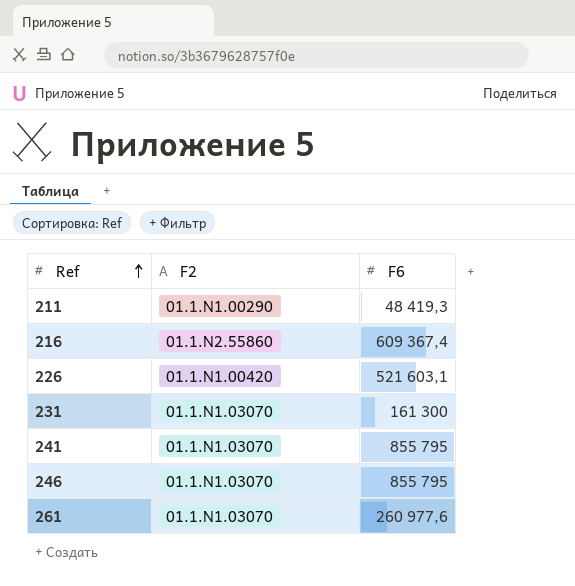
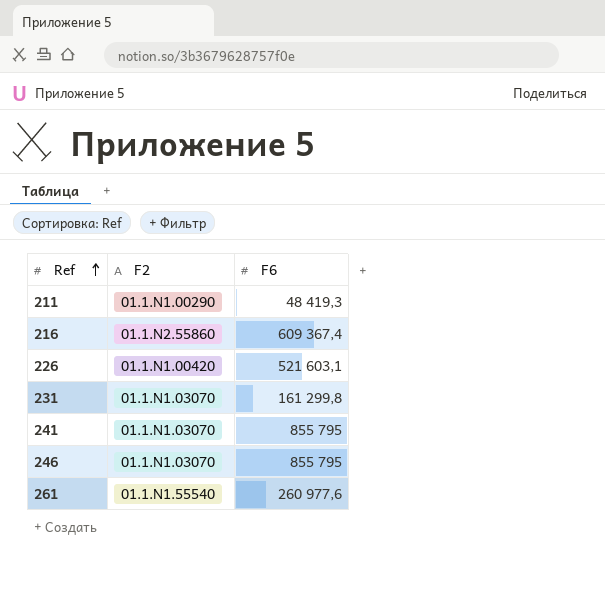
231 | F6: 161 300 -> 161 299,8
261 | F2: 01.1.N1.03070 -> 01.1.N1.55540

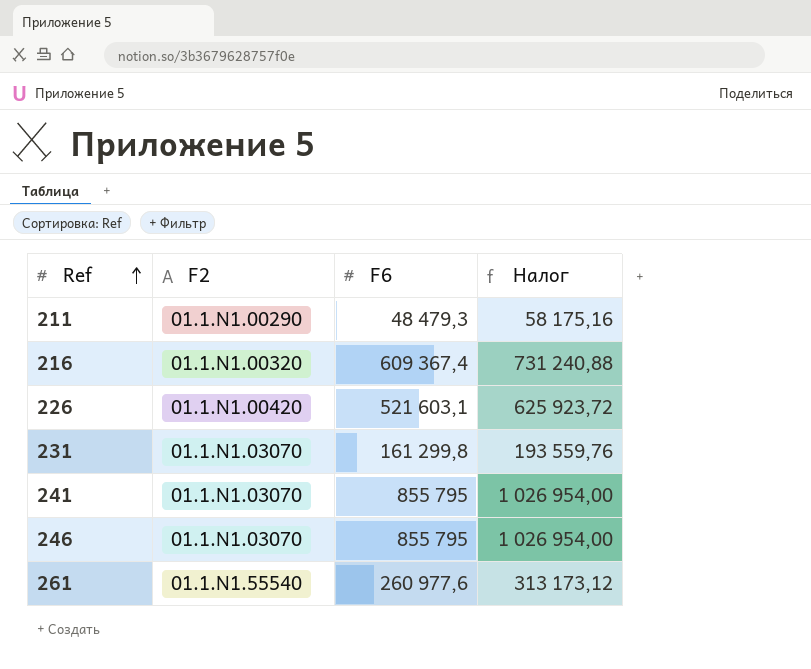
column Налог | formula: none -> [F6] * 1,2
211 | F6: 48 419,3 -> 48 479,3
216 | F2: 01.1.N2.55860 -> 01.1.N1.00320

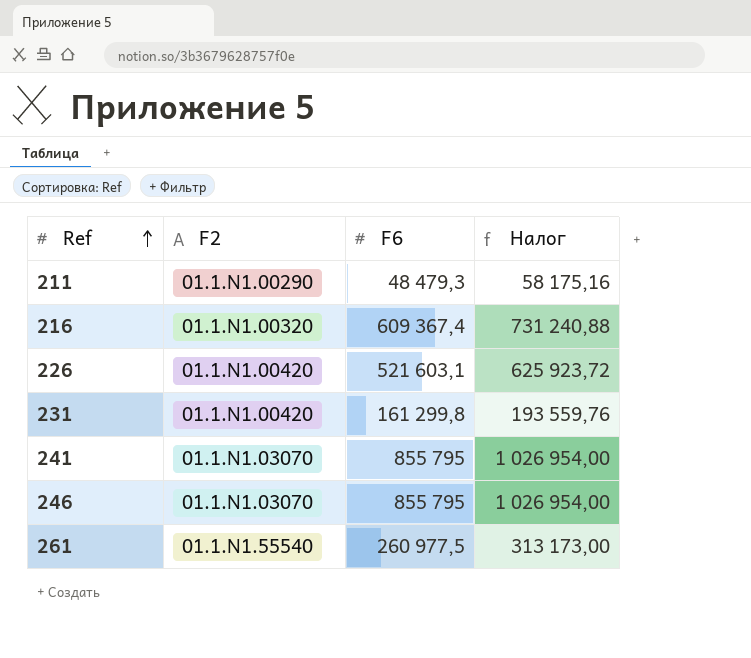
231 | F2: 01.1.N1.03070 -> 01.1.N1.00420
261 | F6: 260 977,6 -> 260 977,5
261 | Налог: 313 173,12 -> 313 173,00

